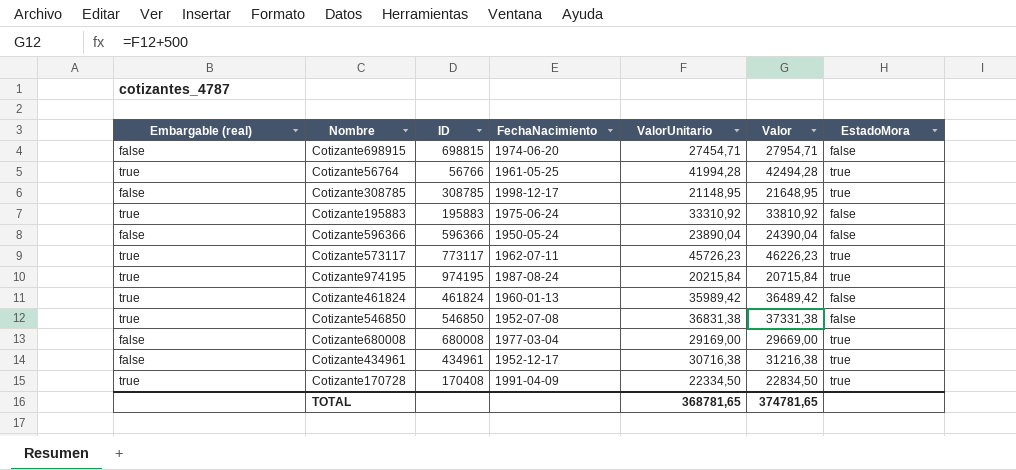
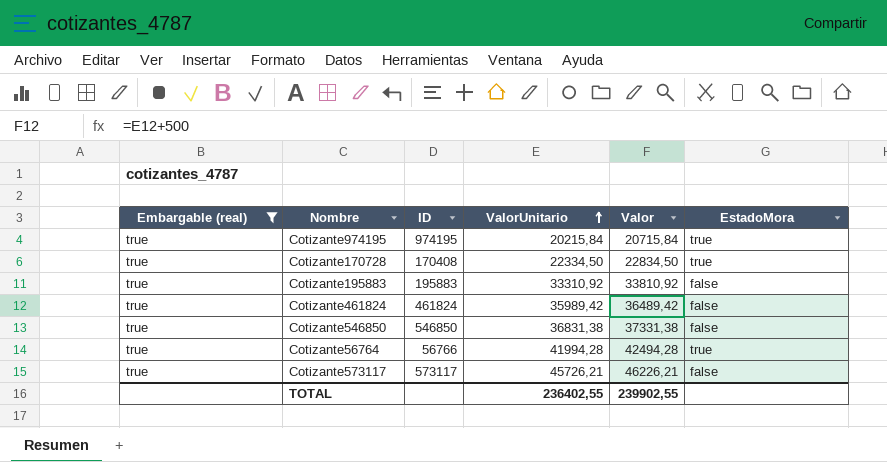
filter: none -> Embargable (real) = true
row order: none -> ValorUnitario ascending
column FechaNacimiento | position: 4 -> none
Cotizante573117 | ID: 773117 -> 573117
Cotizante573117 | ValorUnitario: 45726,23 -> 45726,21
Cotizante573117 | Valor: 46226,23 -> 46226,21
Cotizante573117 | EstadoMora: true -> false
TOTAL | ValorUnitario: 368781,65 -> 236402,55
TOTAL | Valor: 374781,65 -> 239902,55

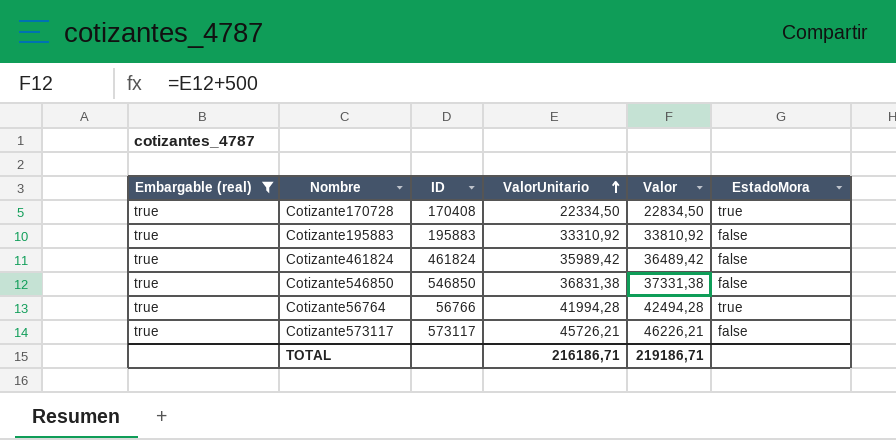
row Cotizante974195: true | 974195 | 20215,84 | 20715,84 | true -> none
TOTAL | ValorUnitario: 236402,55 -> 216186,71
TOTAL | Valor: 239902,55 -> 219186,71

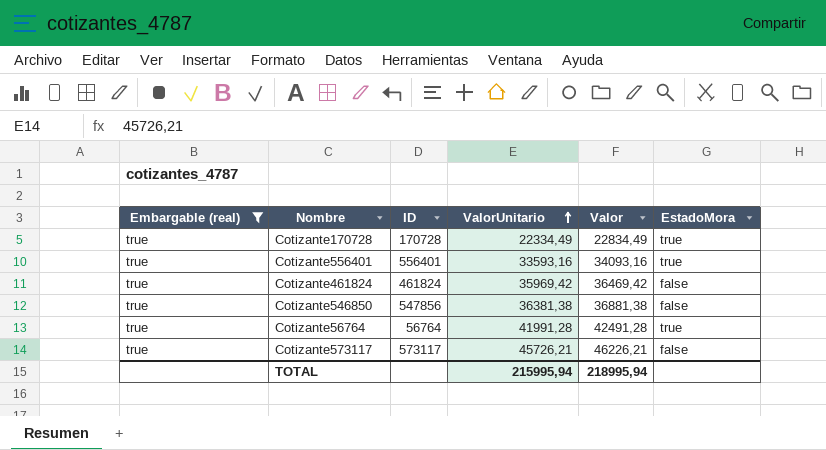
row Cotizante195883: true | 195883 | 33310,92 | 33810,92 | false -> none
Cotizante170728 | ID: 170408 -> 170728
Cotizante170728 | ValorUnitario: 22334,50 -> 22334,49
Cotizante170728 | Valor: 22834,50 -> 22834,49
row Cotizante556401: none -> true | 556401 | 33593,16 | 34093,16 | true
Cotizante461824 | ValorUnitario: 35989,42 -> 35969,42
Cotizante461824 | Valor: 36489,42 -> 36469,42
Cotizante546850 | ID: 546850 -> 547856
Cotizante546850 | ValorUnitario: 36831,38 -> 36381,38
Cotizante546850 | Valor: 37331,38 -> 36881,38
Cotizante56764 | ID: 56766 -> 56764
Cotizante56764 | ValorUnitario: 41994,28 -> 41991,28
Cotizante56764 | Valor: 42494,28 -> 42491,28
TOTAL | ValorUnitario: 216186,71 -> 215995,94
TOTAL | Valor: 219186,71 -> 218995,94

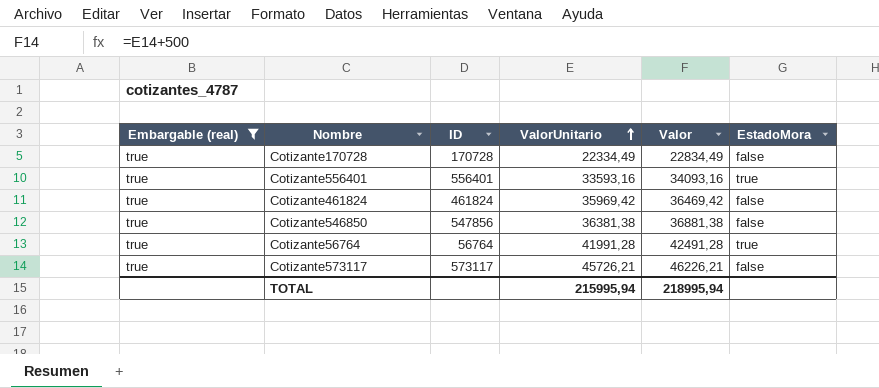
Cotizante170728 | EstadoMora: true -> false

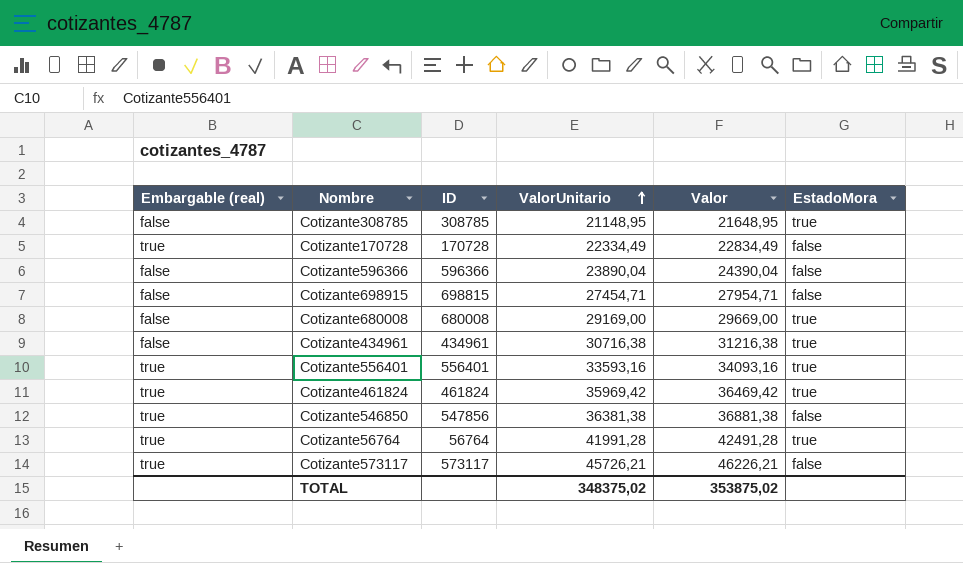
filter: Embargable (real) = true -> none
Cotizante461824 | EstadoMora: false -> true
TOTAL | ValorUnitario: 215995,94 -> 348375,02
TOTAL | Valor: 218995,94 -> 353875,02

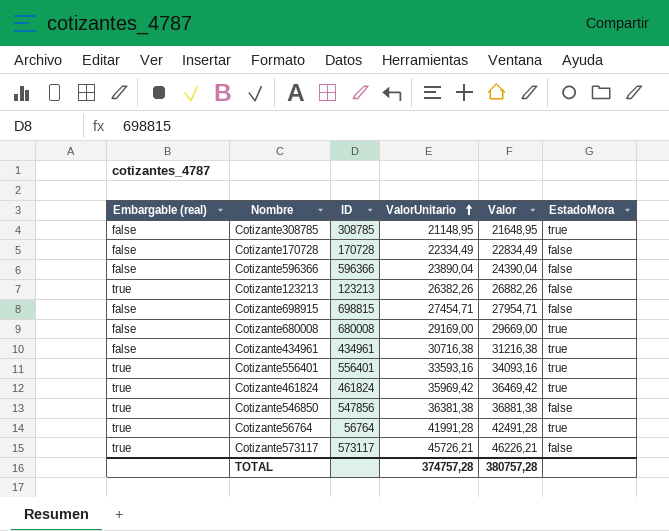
Cotizante170728 | Embargable (real): true -> false
row Cotizante123213: none -> true | 123213 | 26382,26 | 26882,26 | false
TOTAL | ValorUnitario: 348375,02 -> 374757,28
TOTAL | Valor: 353875,02 -> 380757,28

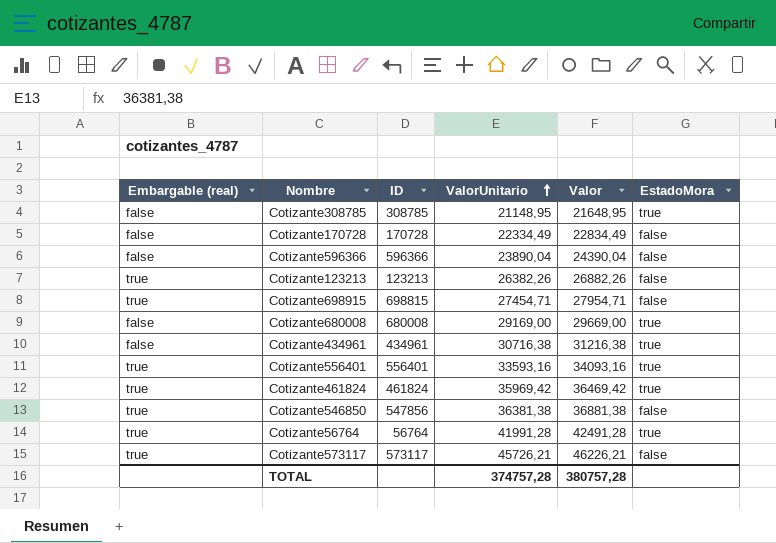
Cotizante698915 | Embargable (real): false -> true

